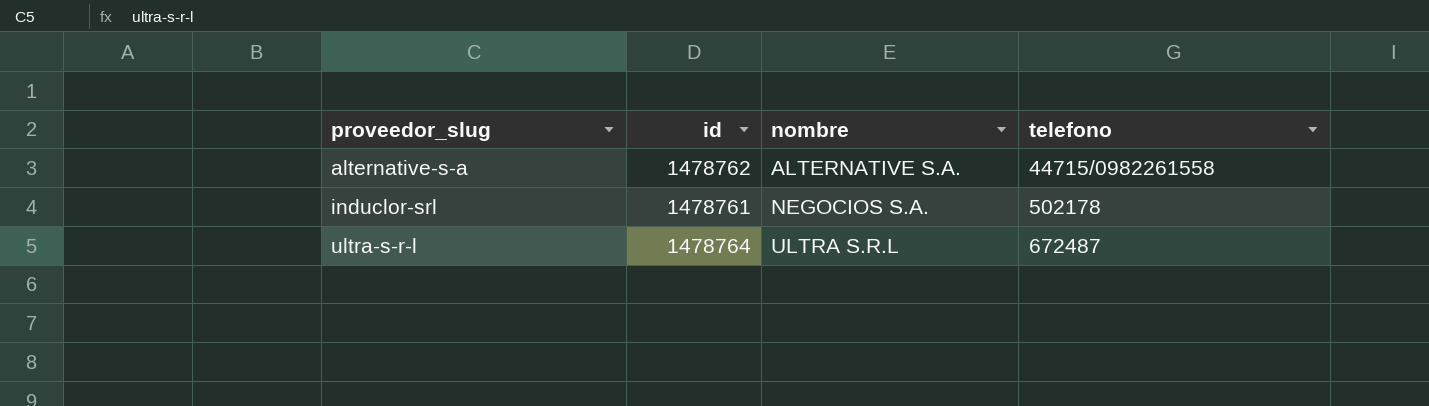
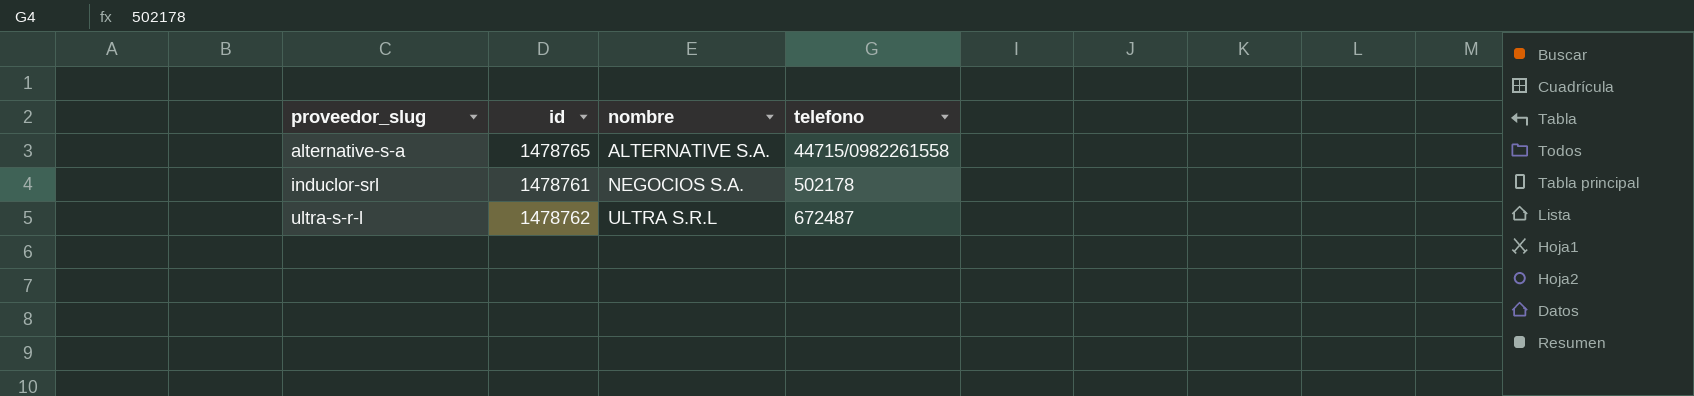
alternative-s-a | id: 1478762 -> 1478765
ultra-s-r-l | id: 1478764 -> 1478762

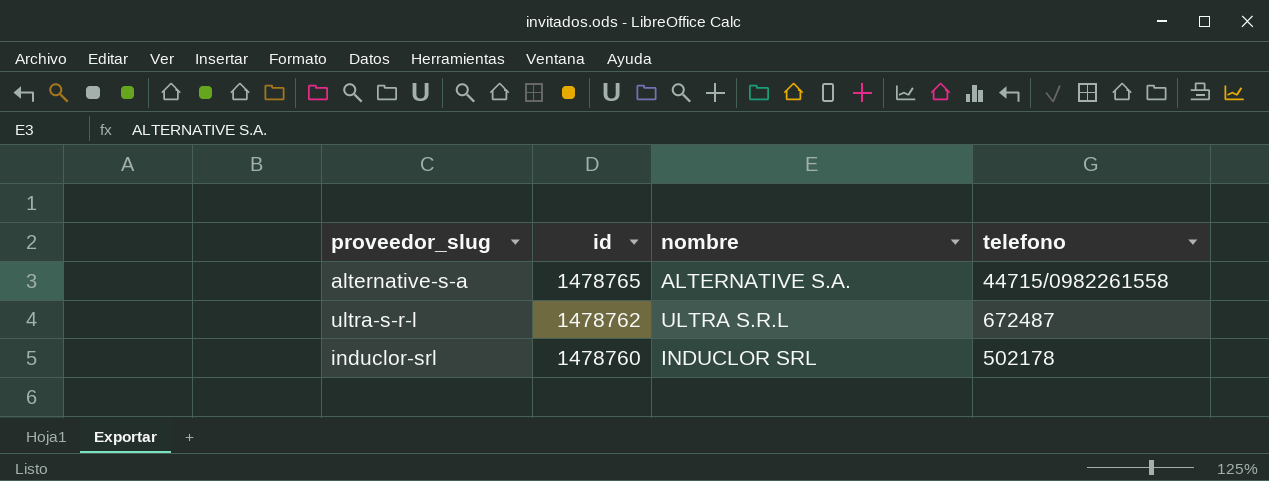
row order: proveedor_slug ascending -> id descending
induclor-srl | id: 1478761 -> 1478760
induclor-srl | nombre: NEGOCIOS S.A. -> INDUCLOR SRL

